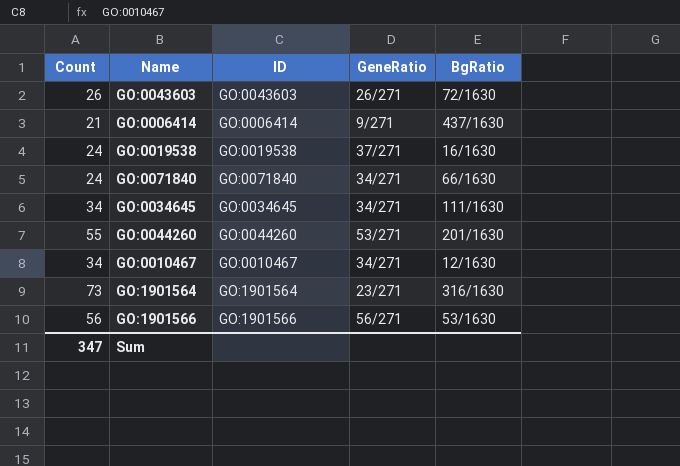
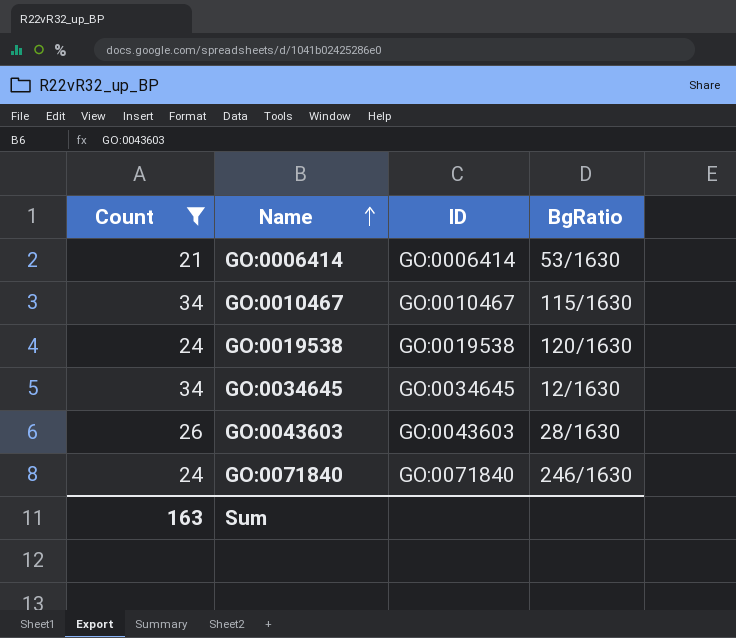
filter: none -> Count <= 34
row order: none -> Name ascending
column GeneRatio | position: 4 -> none
GO:0006414 | BgRatio: 437/1630 -> 53/1630
GO:0010467 | BgRatio: 12/1630 -> 115/1630
GO:0019538 | BgRatio: 16/1630 -> 120/1630
GO:0034645 | BgRatio: 111/1630 -> 12/1630
GO:0043603 | BgRatio: 72/1630 -> 28/1630
GO:0071840 | BgRatio: 66/1630 -> 246/1630
Sum | Count: 347 -> 163

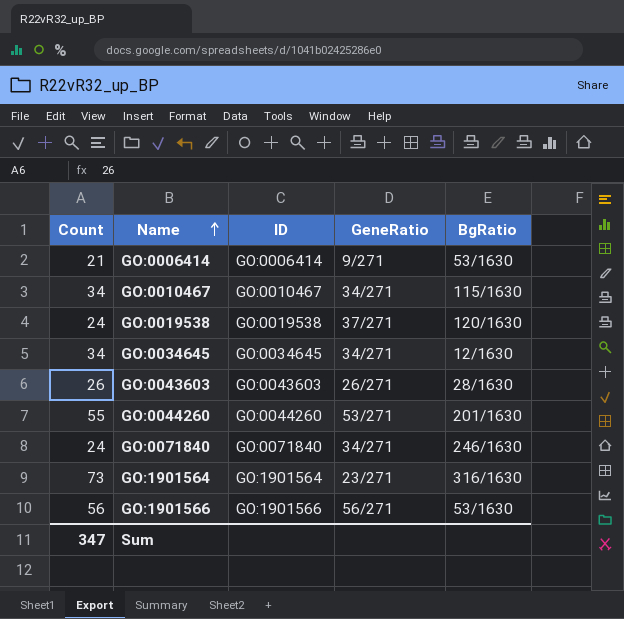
filter: Count <= 34 -> none
column GeneRatio | position: none -> 4
Sum | Count: 163 -> 347

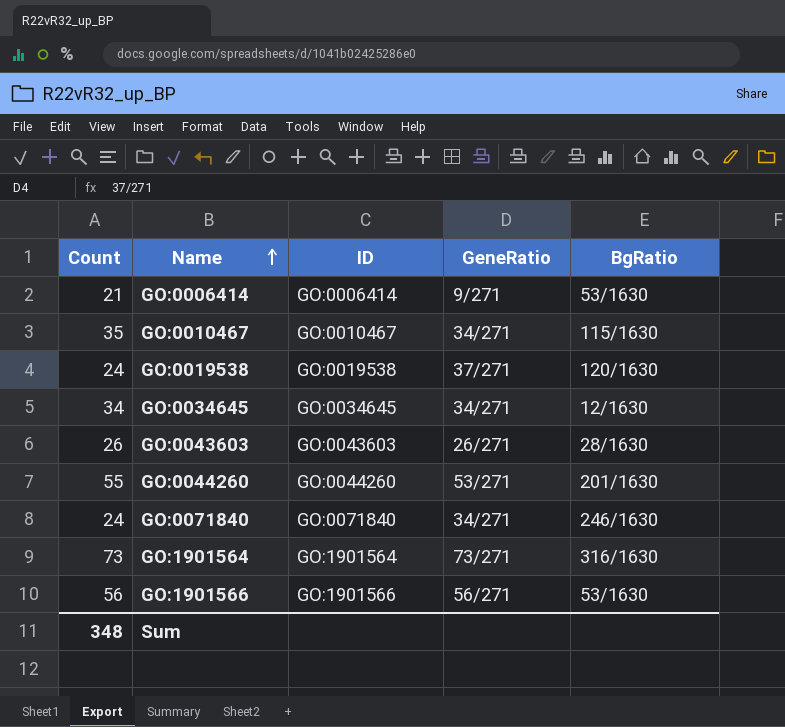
GO:0010467 | Count: 34 -> 35
GO:1901564 | GeneRatio: 23/271 -> 73/271
Sum | Count: 347 -> 348

